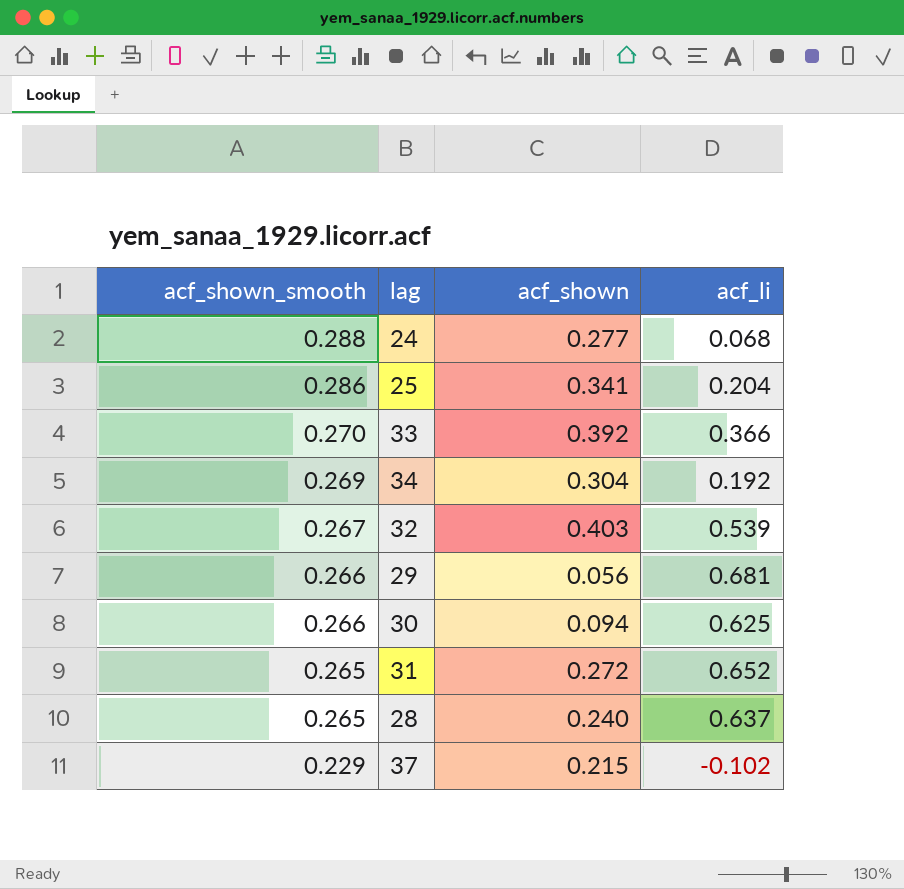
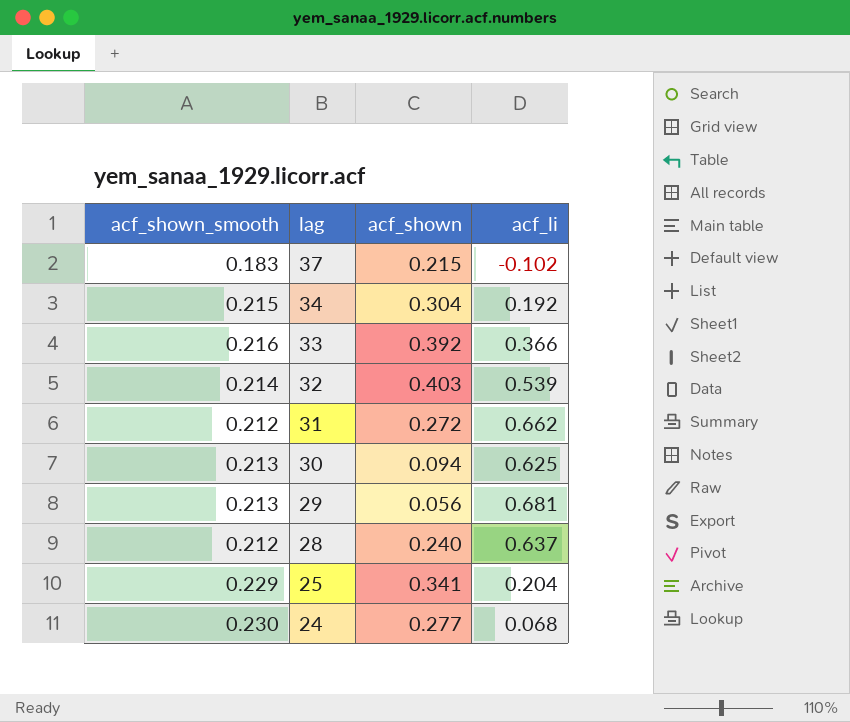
row order: acf_shown_smooth descending -> lag descending
37 | acf_shown_smooth: 0.229 -> 0.183
34 | acf_shown_smooth: 0.269 -> 0.215
33 | acf_shown_smooth: 0.270 -> 0.216
32 | acf_shown_smooth: 0.267 -> 0.214
31 | acf_shown_smooth: 0.265 -> 0.212
31 | acf_li: 0.652 -> 0.662
30 | acf_shown_smooth: 0.266 -> 0.213
29 | acf_shown_smooth: 0.266 -> 0.213
28 | acf_shown_smooth: 0.265 -> 0.212
25 | acf_shown_smooth: 0.286 -> 0.229
24 | acf_shown_smooth: 0.288 -> 0.230

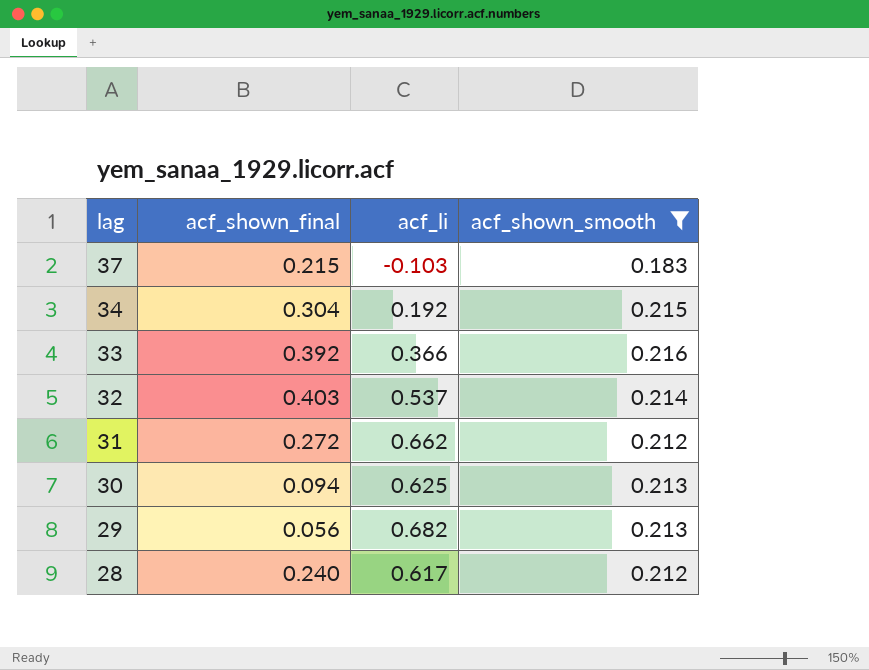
filter: none -> acf_shown_smooth <= 0.216
column name: acf_shown -> acf_shown_final
column acf_shown_smooth | position: 1 -> 4
37 | acf_li: -0.102 -> -0.103
32 | acf_li: 0.539 -> 0.537
29 | acf_li: 0.681 -> 0.682
28 | acf_li: 0.637 -> 0.617

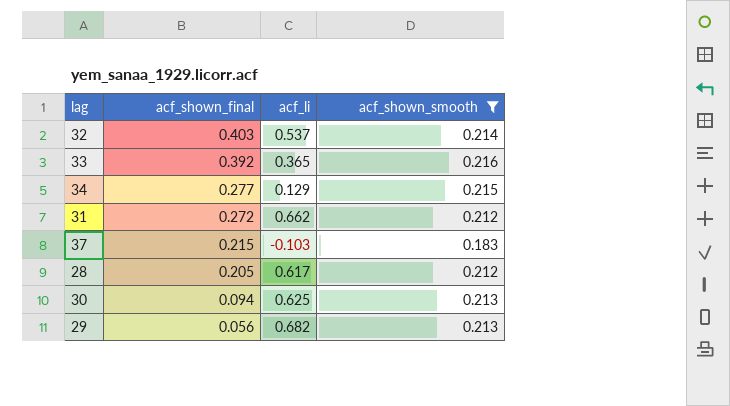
row order: lag descending -> acf_shown_final descending
33 | acf_li: 0.366 -> 0.365
34 | acf_shown_final: 0.304 -> 0.277
34 | acf_li: 0.192 -> 0.129
28 | acf_shown_final: 0.240 -> 0.205

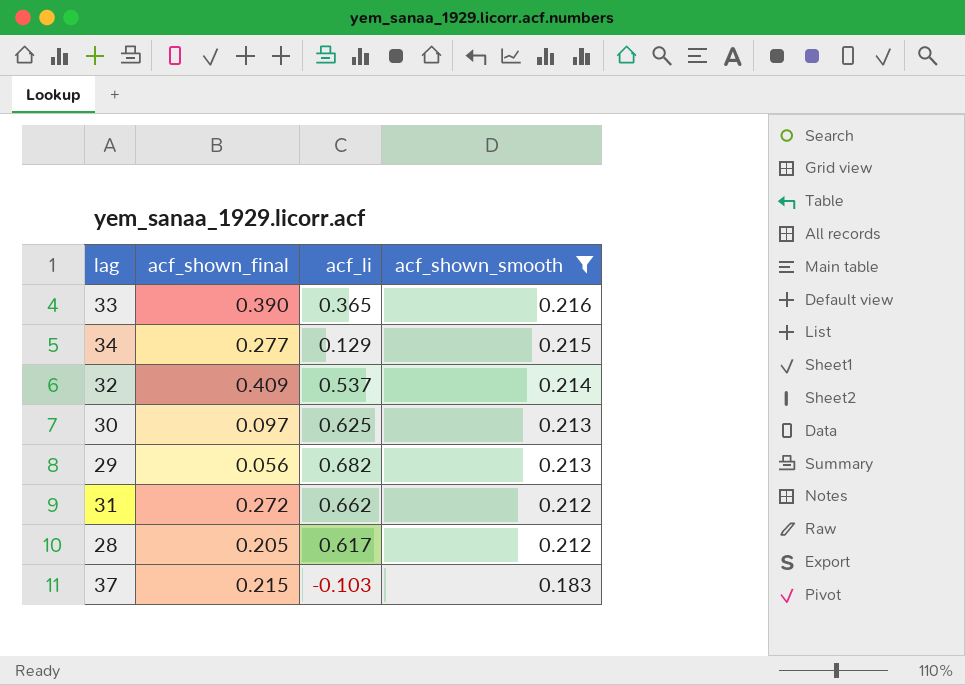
row order: acf_shown_final descending -> acf_shown_smooth descending
33 | acf_shown_final: 0.392 -> 0.390
32 | acf_shown_final: 0.403 -> 0.409
30 | acf_shown_final: 0.094 -> 0.097

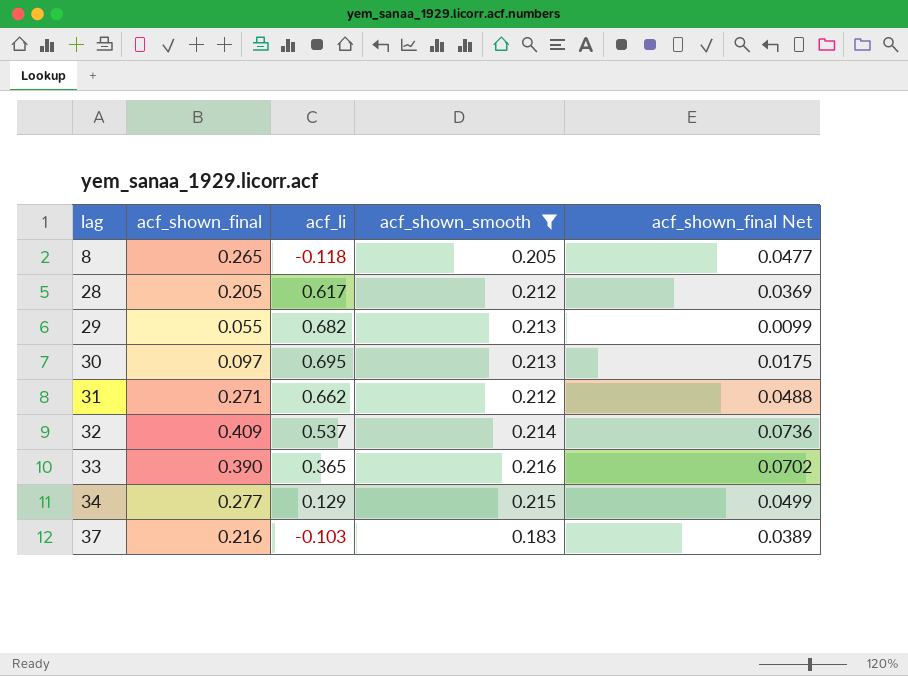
row order: acf_shown_smooth descending -> lag ascending
column acf_shown_final Net | formula: none -> [acf_shown_final] * 0.18
row 8: none -> 0.265 | -0.118 | 0.205 | 0.0477
29 | acf_shown_final: 0.056 -> 0.055
30 | acf_li: 0.625 -> 0.695
31 | acf_shown_final: 0.272 -> 0.271
37 | acf_shown_final: 0.215 -> 0.216

